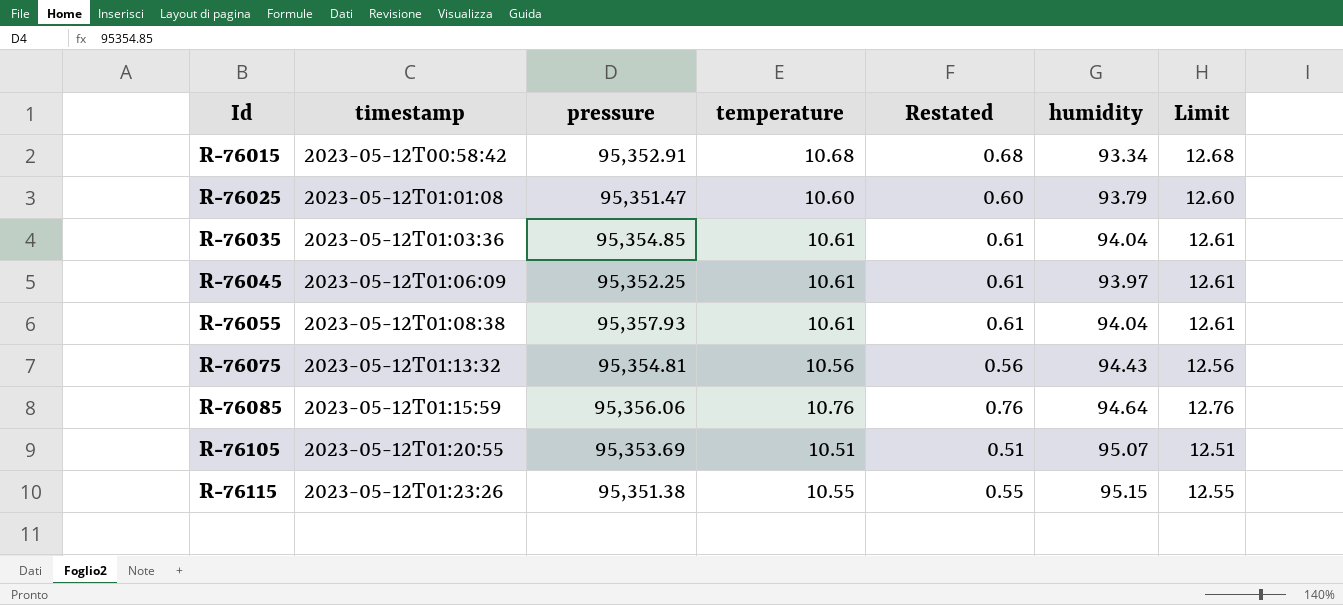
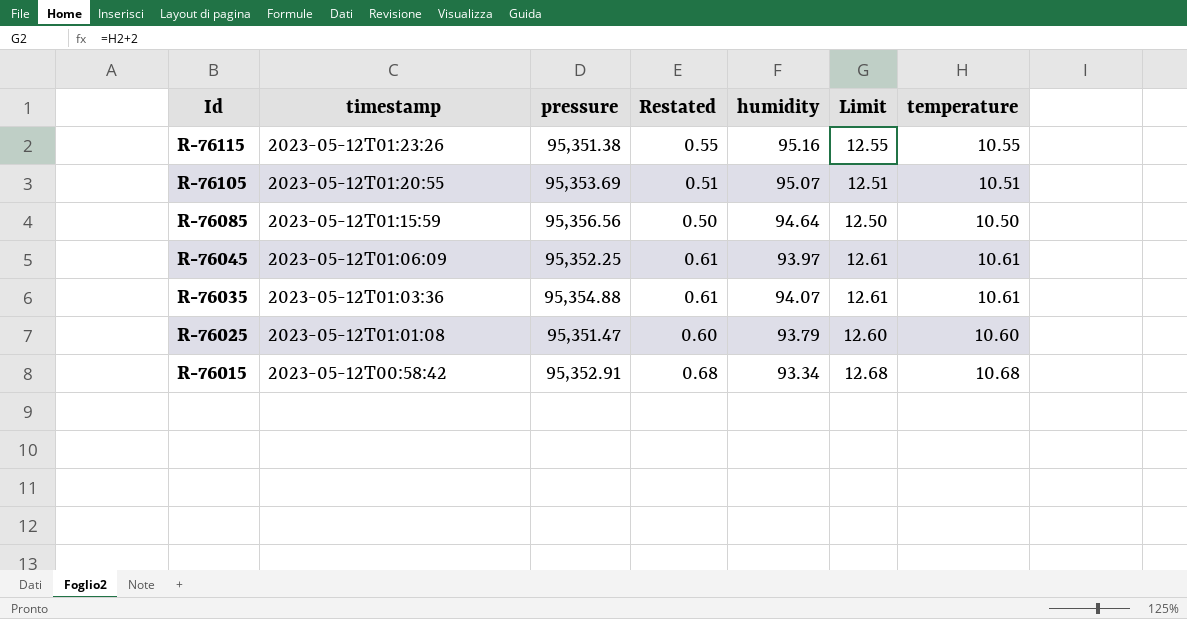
row order: Id ascending -> Id descending
column temperature | position: 4 -> 7
row R-76055: 2023-05-12T01:08:38 | 95,357.93 | 10.61 | 0.61 | 94.04 | 12.61 -> none
row R-76075: 2023-05-12T01:13:32 | 95,354.81 | 10.56 | 0.56 | 94.43 | 12.56 -> none
R-76115 | humidity: 95.15 -> 95.16
R-76085 | pressure: 95,356.06 -> 95,356.56
R-76085 | Restated: 0.76 -> 0.50
R-76085 | Limit: 12.76 -> 12.50
R-76085 | temperature: 10.76 -> 10.50
R-76035 | pressure: 95,354.85 -> 95,354.88
R-76035 | humidity: 94.04 -> 94.07

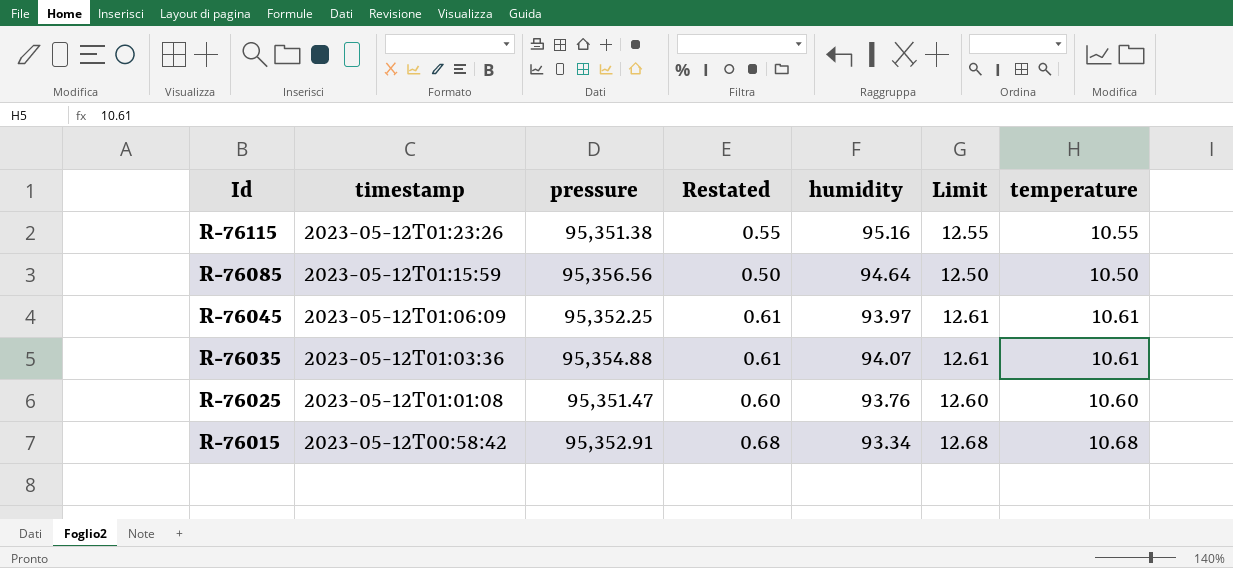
row R-76105: 2023-05-12T01:20:55 | 95,353.69 | 0.51 | 95.07 | 12.51 | 10.51 -> none
R-76025 | humidity: 93.79 -> 93.76

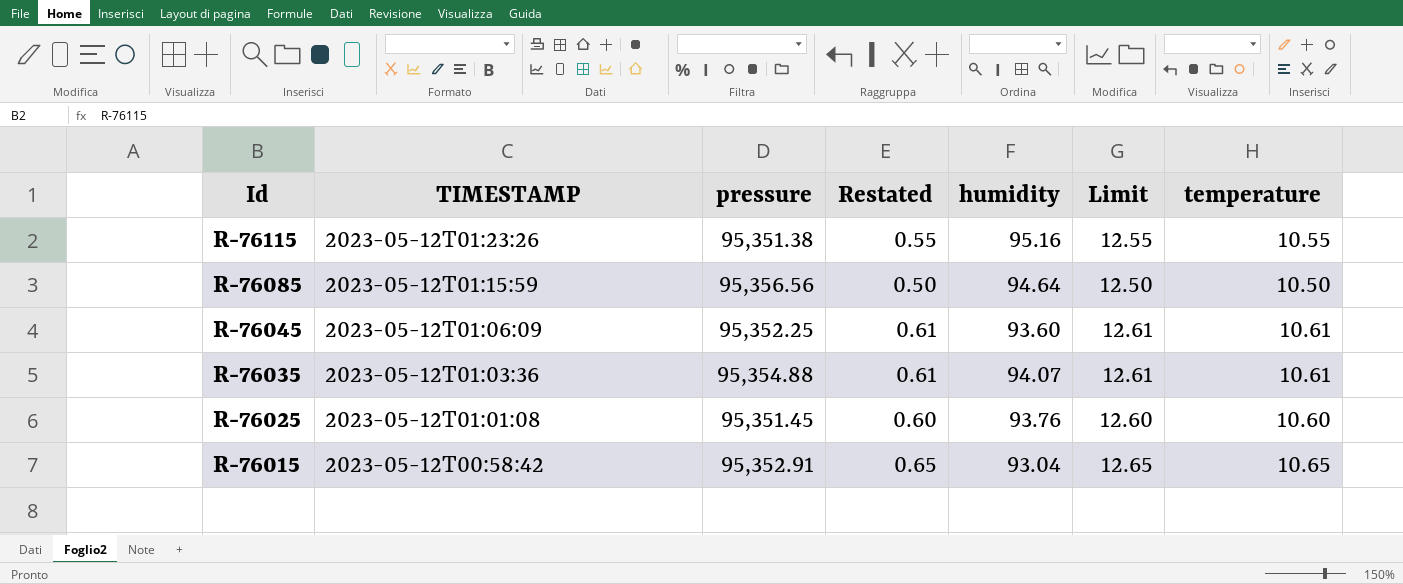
column name: timestamp -> TIMESTAMP
R-76045 | humidity: 93.97 -> 93.60
R-76025 | pressure: 95,351.47 -> 95,351.45
R-76015 | Restated: 0.68 -> 0.65
R-76015 | humidity: 93.34 -> 93.04
R-76015 | Limit: 12.68 -> 12.65
R-76015 | temperature: 10.68 -> 10.65

